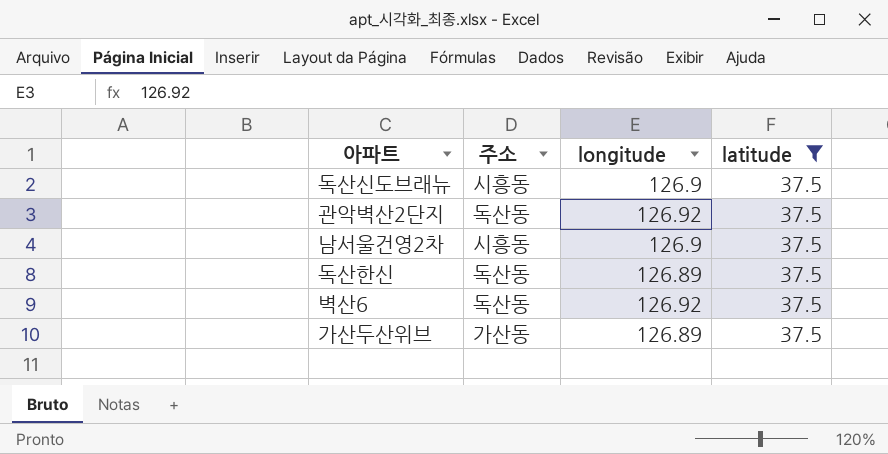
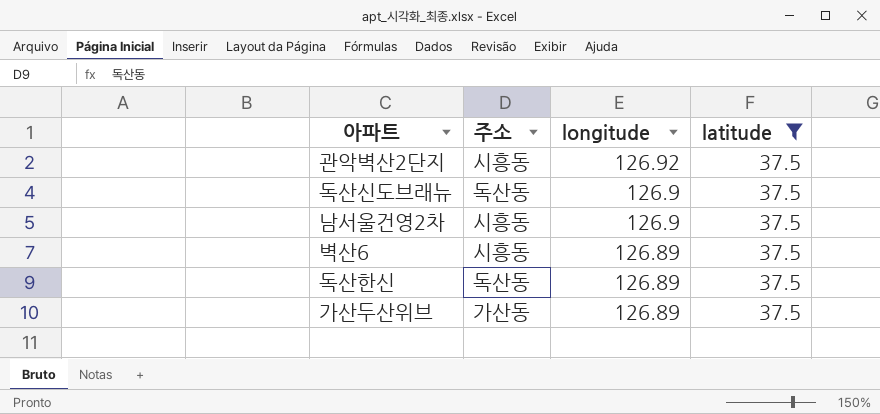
row order: none -> longitude descending
관악벽산2단지 | 주소: 독산동 -> 시흥동
독산신도브래뉴 | 주소: 시흥동 -> 독산동
벽산6 | 주소: 독산동 -> 시흥동
벽산6 | longitude: 126.92 -> 126.89

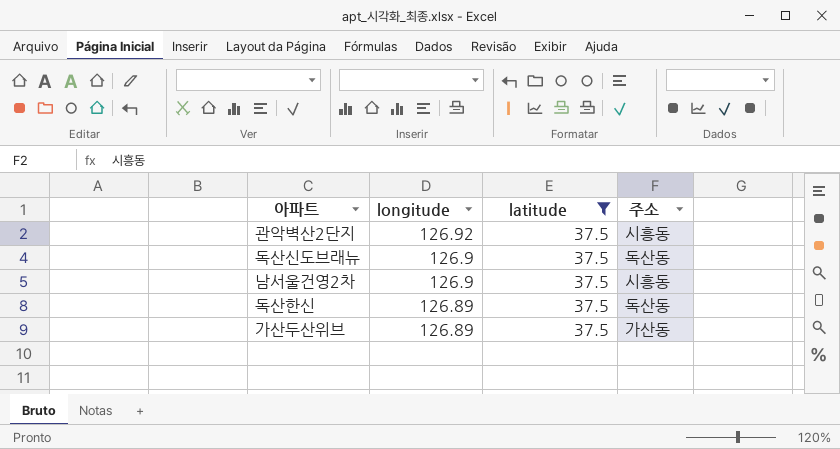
column 주소 | position: 2 -> 4
row 벽산6: 시흥동 | 126.89 | 37.5 -> none

